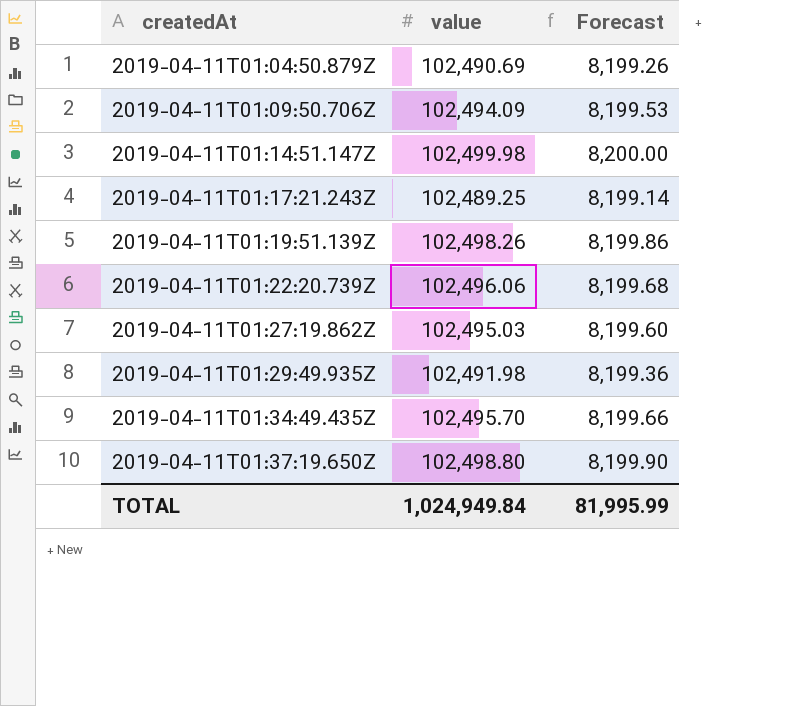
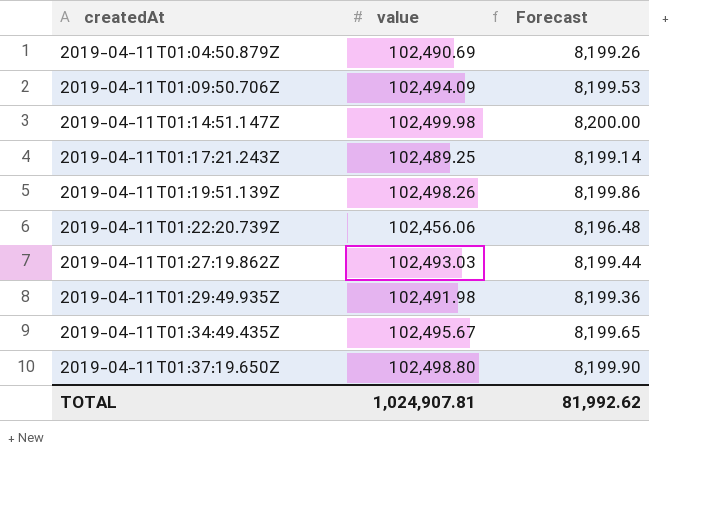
2019-04-11T01:22:20.739Z | value: 102,496.06 -> 102,456.06
2019-04-11T01:22:20.739Z | Forecast: 8,199.68 -> 8,196.48
2019-04-11T01:27:19.862Z | value: 102,495.03 -> 102,493.03
2019-04-11T01:27:19.862Z | Forecast: 8,199.60 -> 8,199.44
2019-04-11T01:34:49.435Z | value: 102,495.70 -> 102,495.67
2019-04-11T01:34:49.435Z | Forecast: 8,199.66 -> 8,199.65
TOTAL | value: 1,024,949.84 -> 1,024,907.81
TOTAL | Forecast: 81,995.99 -> 81,992.62

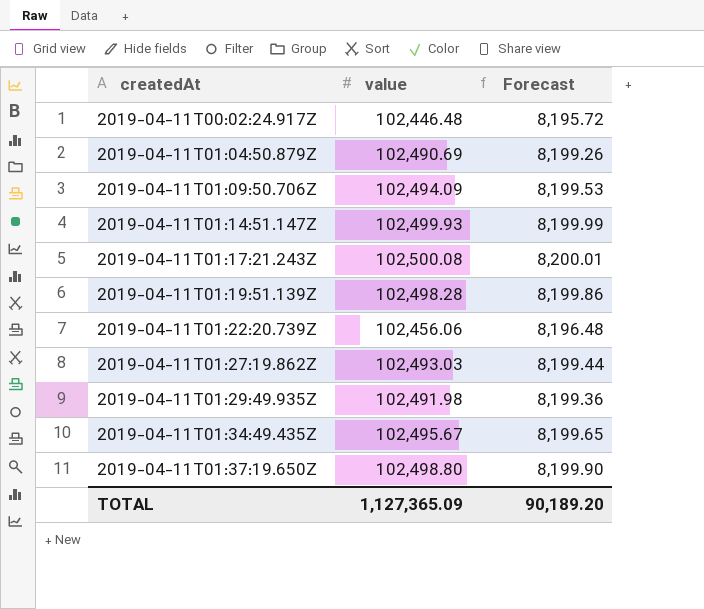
row 2019-04-11T00:02:24.917Z: none -> 102,446.48 | 8,195.72
2019-04-11T01:14:51.147Z | value: 102,499.98 -> 102,499.93
2019-04-11T01:14:51.147Z | Forecast: 8,200.00 -> 8,199.99
2019-04-11T01:17:21.243Z | value: 102,489.25 -> 102,500.08
2019-04-11T01:17:21.243Z | Forecast: 8,199.14 -> 8,200.01
2019-04-11T01:19:51.139Z | value: 102,498.26 -> 102,498.28
TOTAL | value: 1,024,907.81 -> 1,127,365.09
TOTAL | Forecast: 81,992.62 -> 90,189.20

